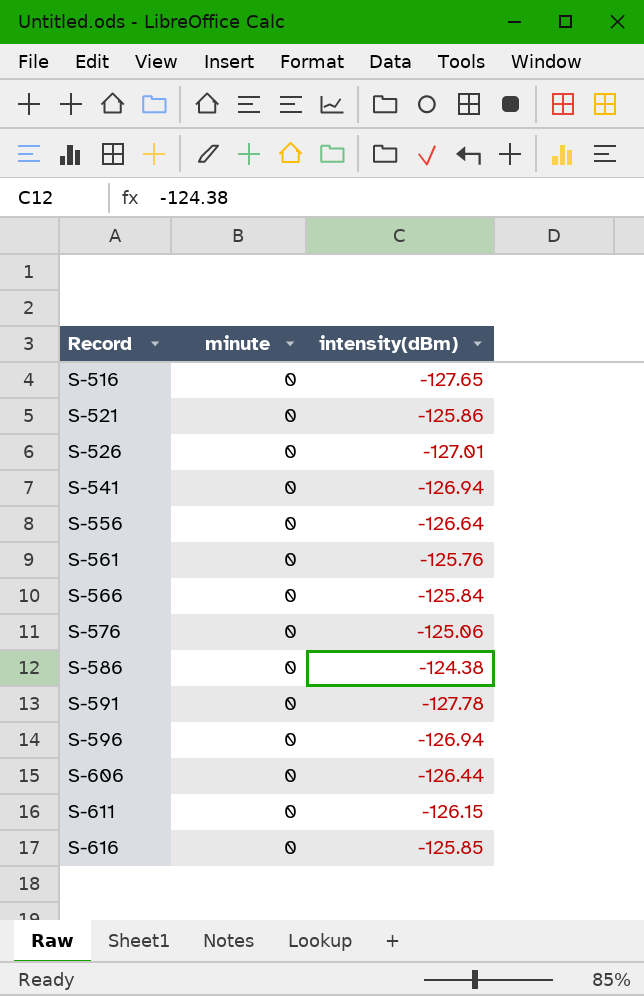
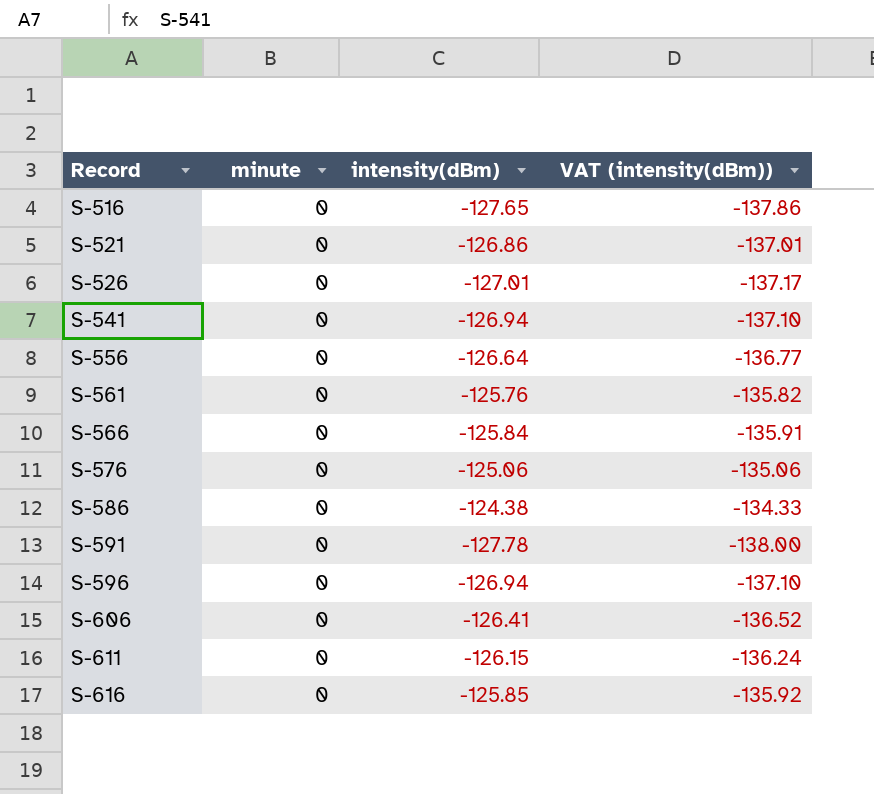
column VAT (intensity(dBm)) | formula: none -> [intensity(dBm)] * 1.08
S-521 | intensity(dBm): -125.86 -> -126.86
S-606 | intensity(dBm): -126.44 -> -126.41

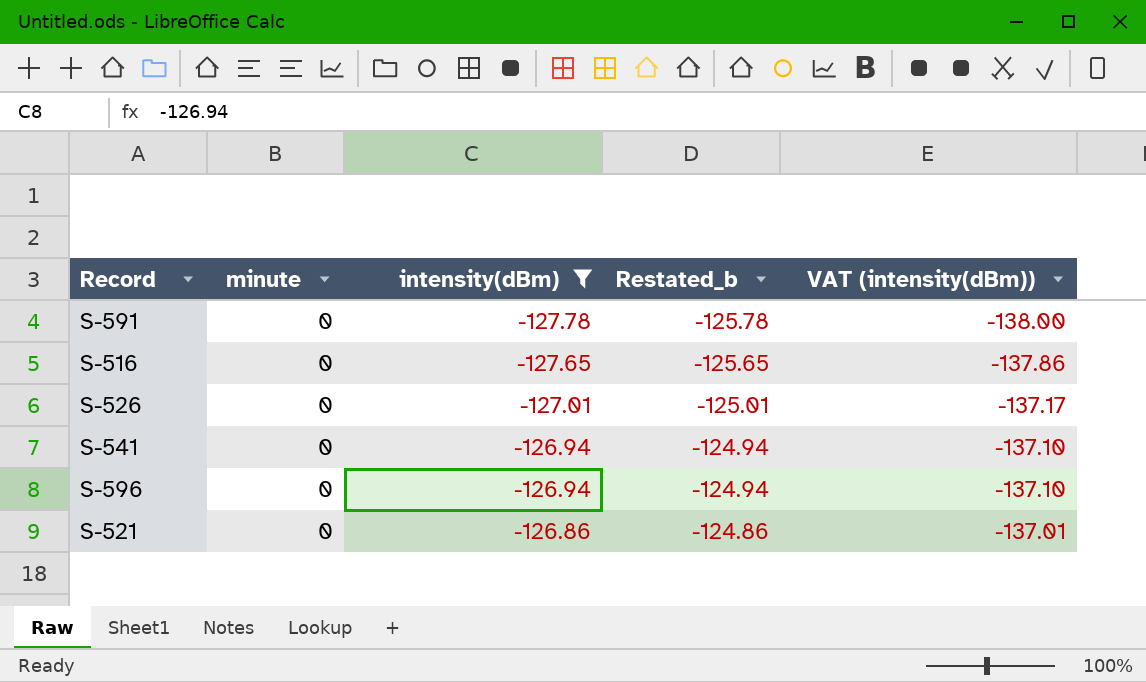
filter: none -> intensity(dBm) <= -126.86
row order: Record ascending -> intensity(dBm) ascending
column Restated_b | formula: none -> [intensity(dBm)] + 2

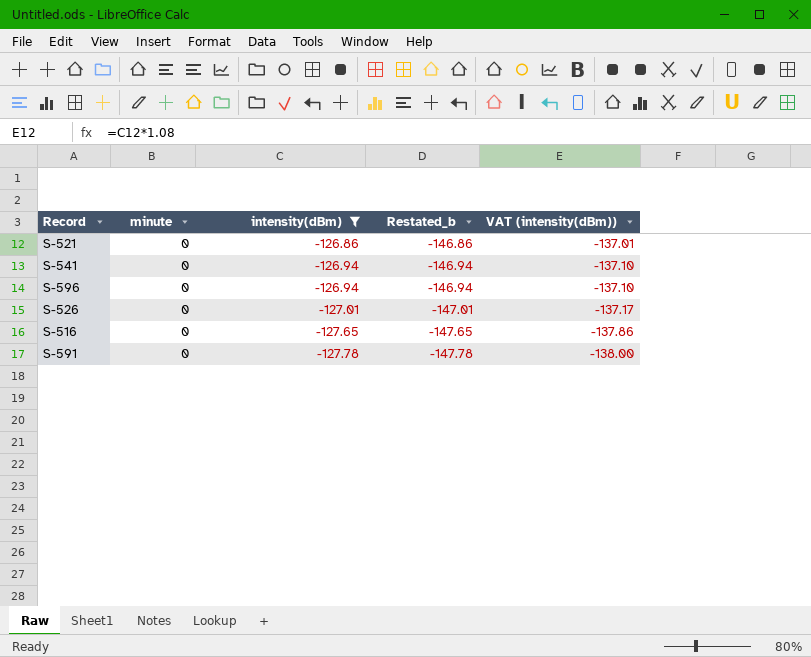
row order: intensity(dBm) ascending -> intensity(dBm) descending
column Restated_b | formula: [intensity(dBm)] + 2 -> [intensity(dBm)] - 20

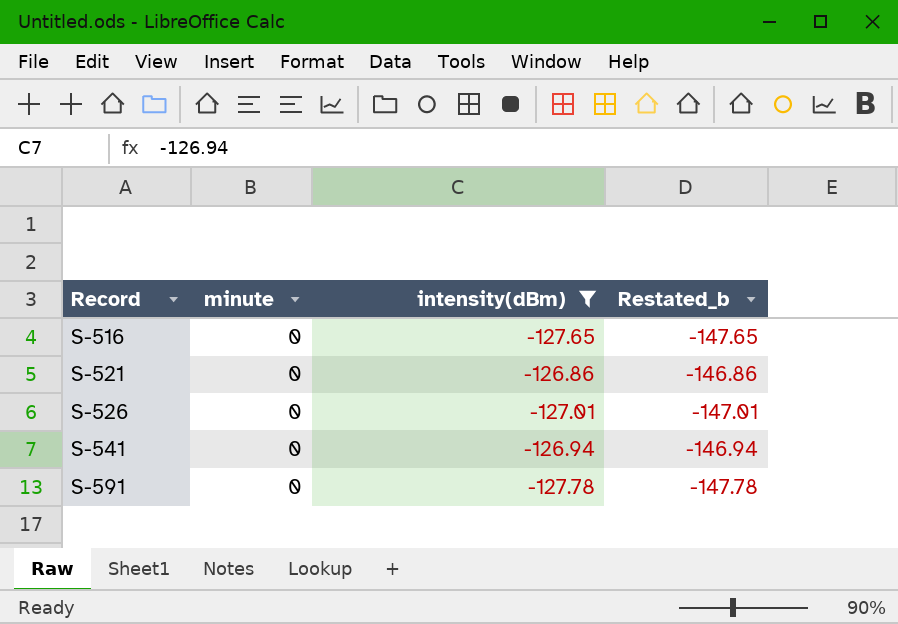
row order: intensity(dBm) descending -> Record ascending
column VAT (intensity(dBm)) | formula: [intensity(dBm)] * 1.08 -> none
row S-596: 0 | -126.94 | -146.94 | -137.10 -> none

